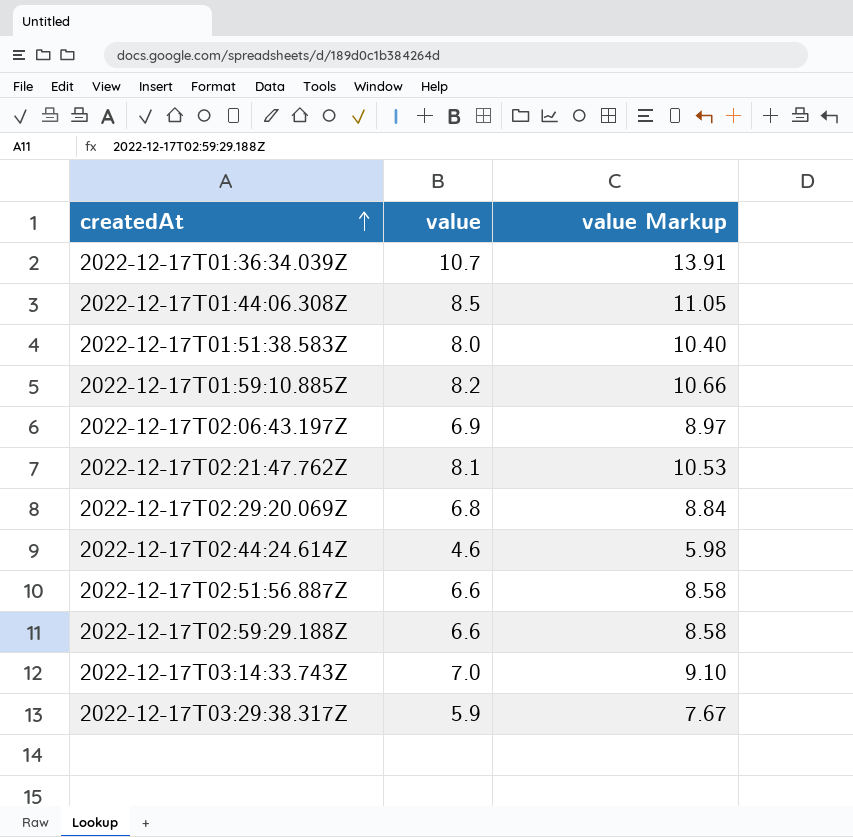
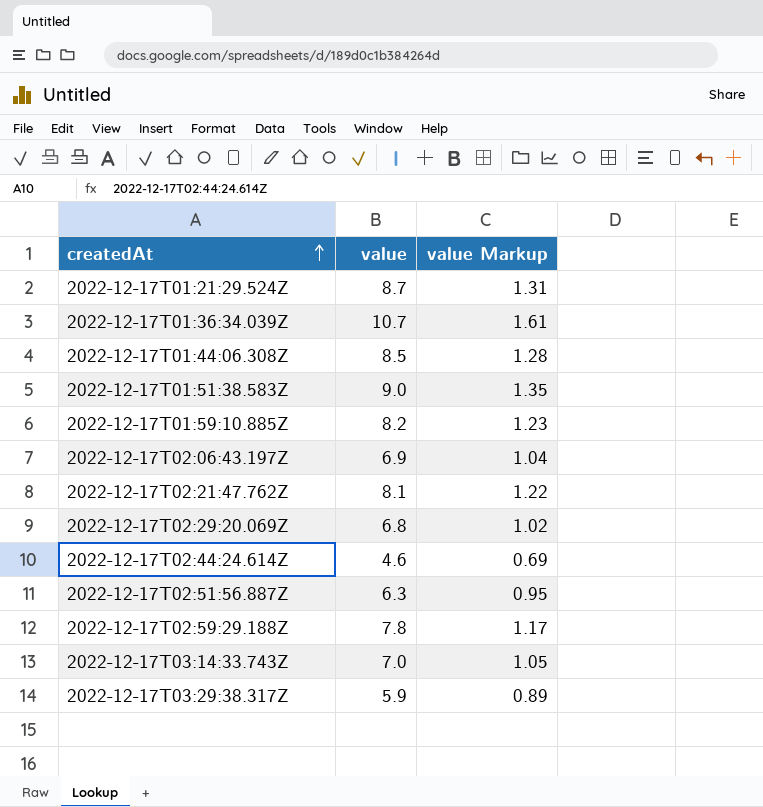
column value Markup | formula: [value] * 1.3 -> [value] * 0.15
row 2022-12-17T01:21:29.524Z: none -> 8.7 | 1.31
2022-12-17T01:51:38.583Z | value: 8.0 -> 9.0
2022-12-17T02:51:56.887Z | value: 6.6 -> 6.3
2022-12-17T02:59:29.188Z | value: 6.6 -> 7.8

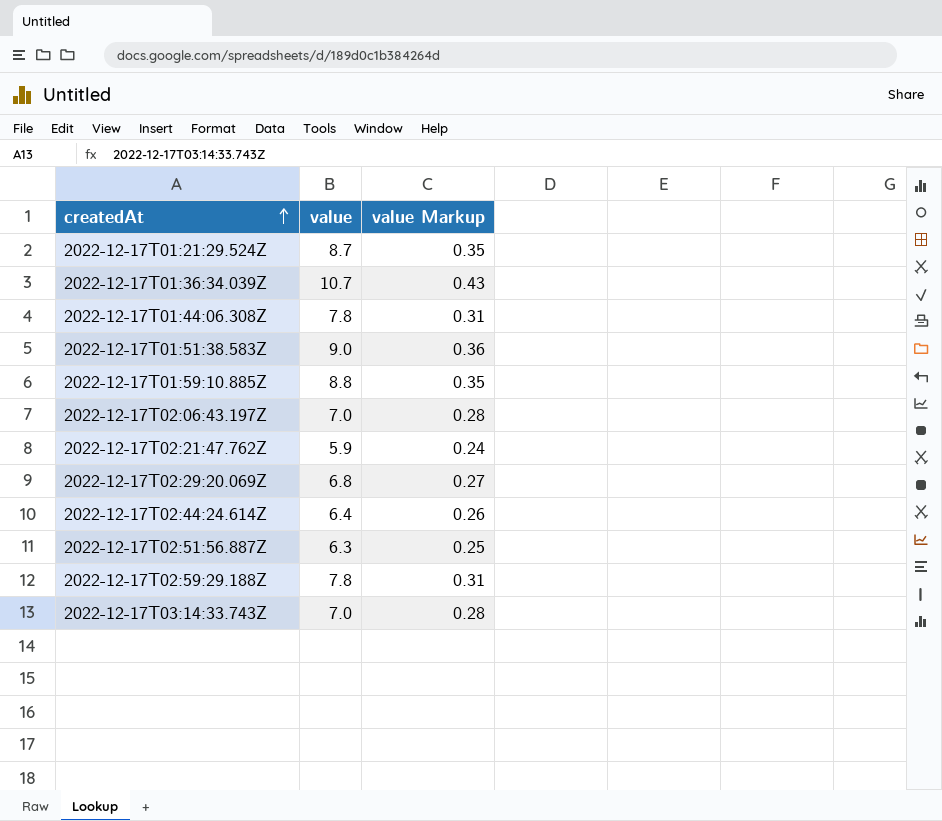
column value Markup | formula: [value] * 0.15 -> [value] * 0.04
row 2022-12-17T03:29:38.317Z: 5.9 | 0.89 -> none
2022-12-17T01:44:06.308Z | value: 8.5 -> 7.8
2022-12-17T01:59:10.885Z | value: 8.2 -> 8.8
2022-12-17T02:06:43.197Z | value: 6.9 -> 7.0
2022-12-17T02:21:47.762Z | value: 8.1 -> 5.9
2022-12-17T02:44:24.614Z | value: 4.6 -> 6.4

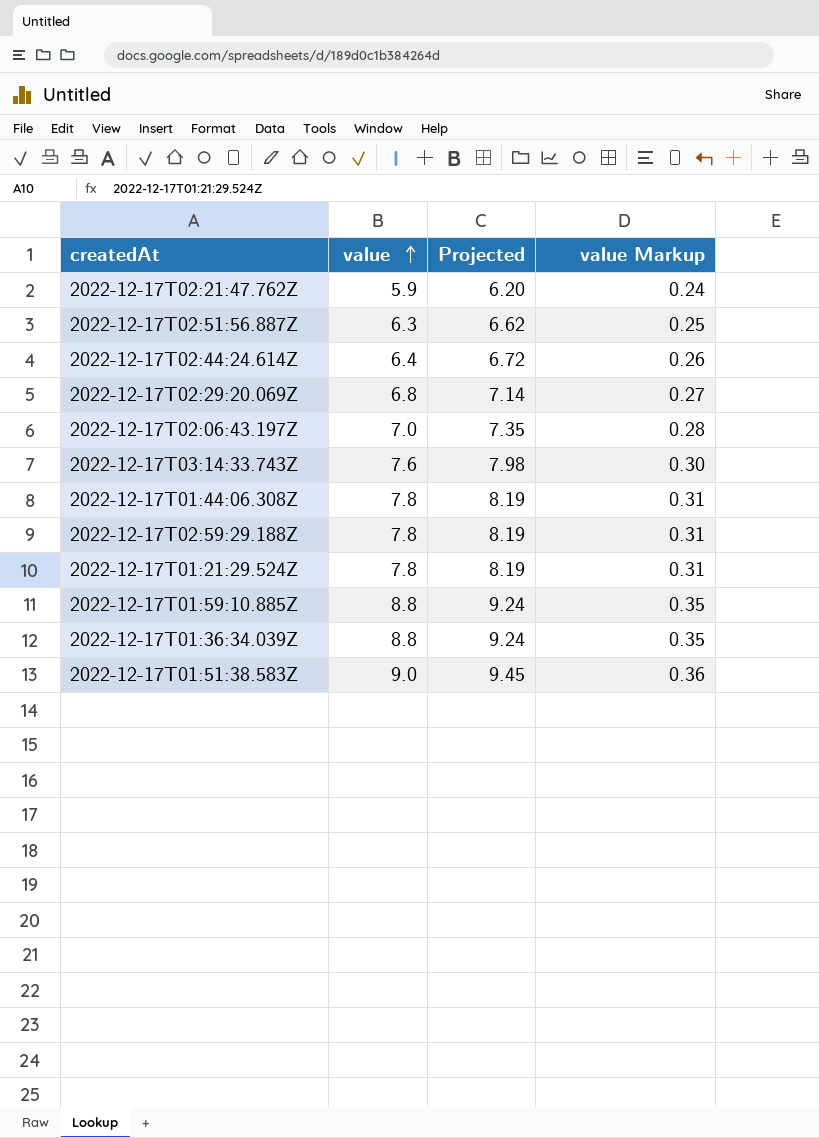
row order: createdAt ascending -> value ascending
column Projected | formula: none -> [value] * 1.05
2022-12-17T03:14:33.743Z | value: 7.0 -> 7.6
2022-12-17T03:14:33.743Z | value Markup: 0.28 -> 0.30
2022-12-17T01:21:29.524Z | value: 8.7 -> 7.8
2022-12-17T01:21:29.524Z | value Markup: 0.35 -> 0.31
2022-12-17T01:36:34.039Z | value: 10.7 -> 8.8
2022-12-17T01:36:34.039Z | value Markup: 0.43 -> 0.35

